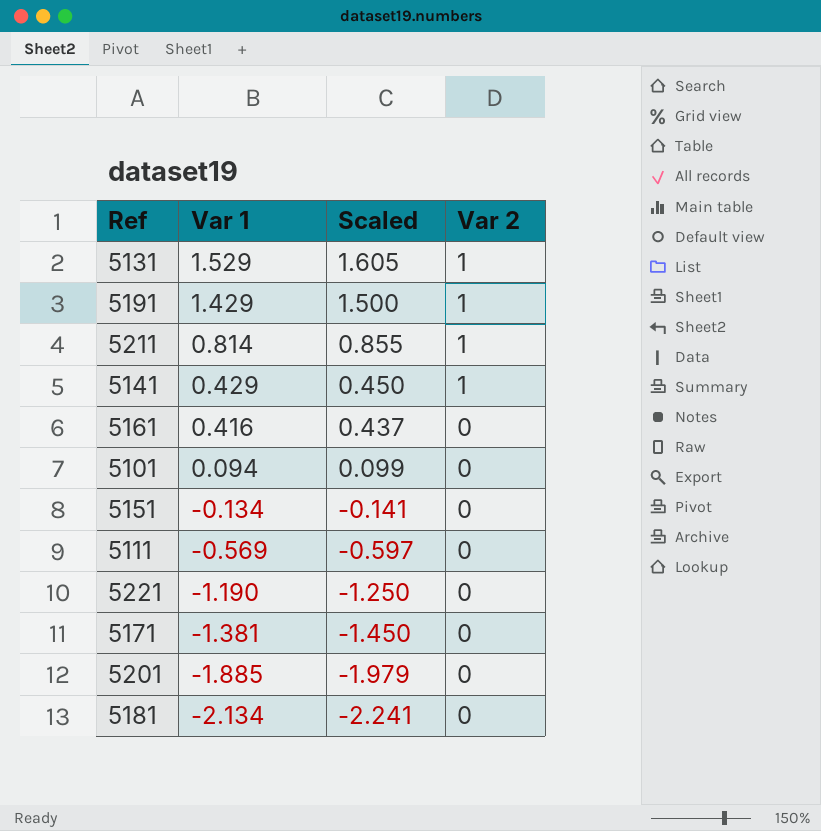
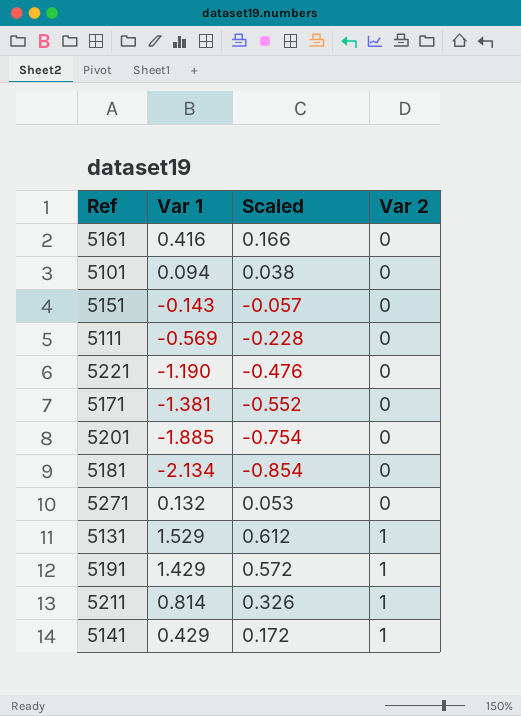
row order: Var 1 descending -> Var 2 ascending
column Scaled | formula: [Var 1] * 1.05 -> [Var 1] * 0.4
5151 | Var 1: -0.134 -> -0.143
row 5271: none -> 0.132 | 0.053 | 0

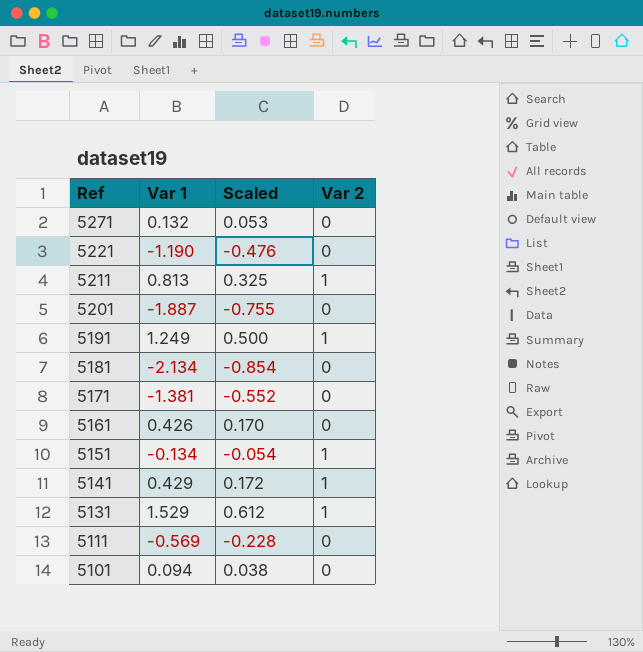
row order: Var 2 ascending -> Ref descending
5211 | Var 1: 0.814 -> 0.813
5211 | Scaled: 0.326 -> 0.325
5201 | Var 1: -1.885 -> -1.887
5201 | Scaled: -0.754 -> -0.755
5191 | Var 1: 1.429 -> 1.249
5191 | Scaled: 0.572 -> 0.500
5161 | Var 1: 0.416 -> 0.426
5161 | Scaled: 0.166 -> 0.170
5151 | Var 1: -0.143 -> -0.134
5151 | Scaled: -0.057 -> -0.054
5151 | Var 2: 0 -> 1

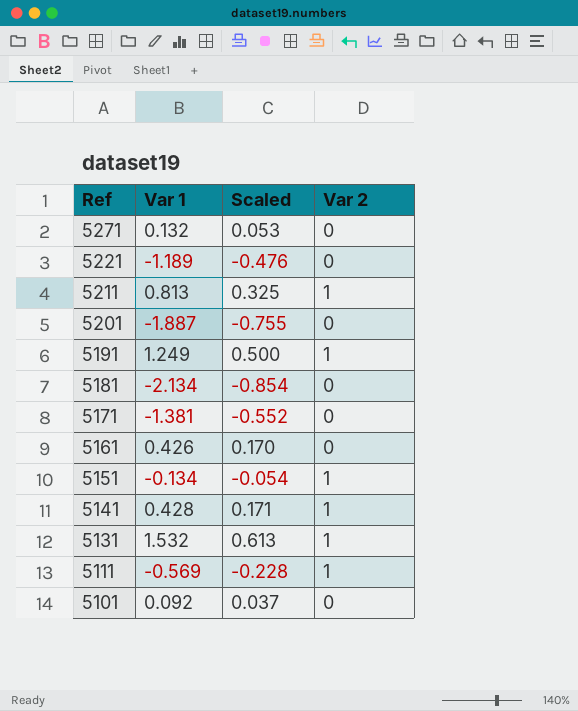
5221 | Var 1: -1.190 -> -1.189
5141 | Var 1: 0.429 -> 0.428
5141 | Scaled: 0.172 -> 0.171
5131 | Var 1: 1.529 -> 1.532
5131 | Scaled: 0.612 -> 0.613
5111 | Var 2: 0 -> 1
5101 | Var 1: 0.094 -> 0.092
5101 | Scaled: 0.038 -> 0.037

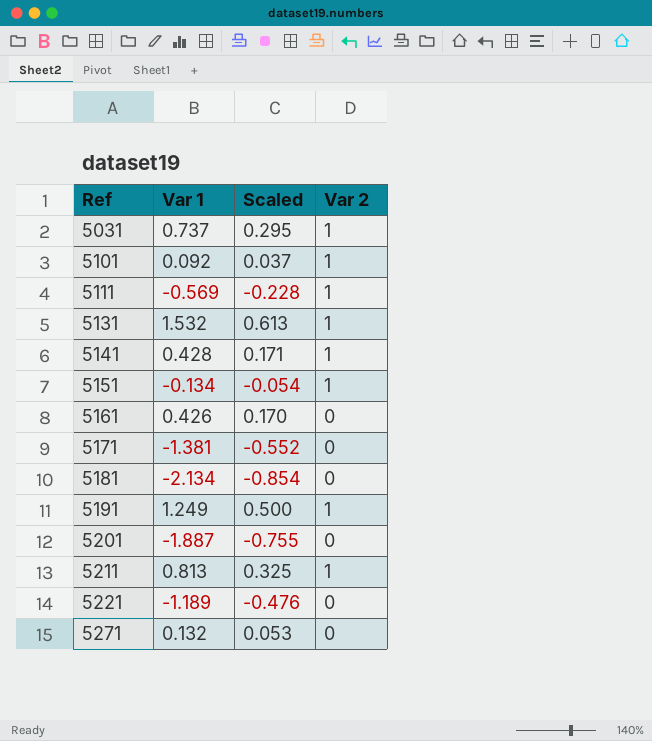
row order: Ref descending -> Ref ascending
row 5031: none -> 0.737 | 0.295 | 1
5101 | Var 2: 0 -> 1

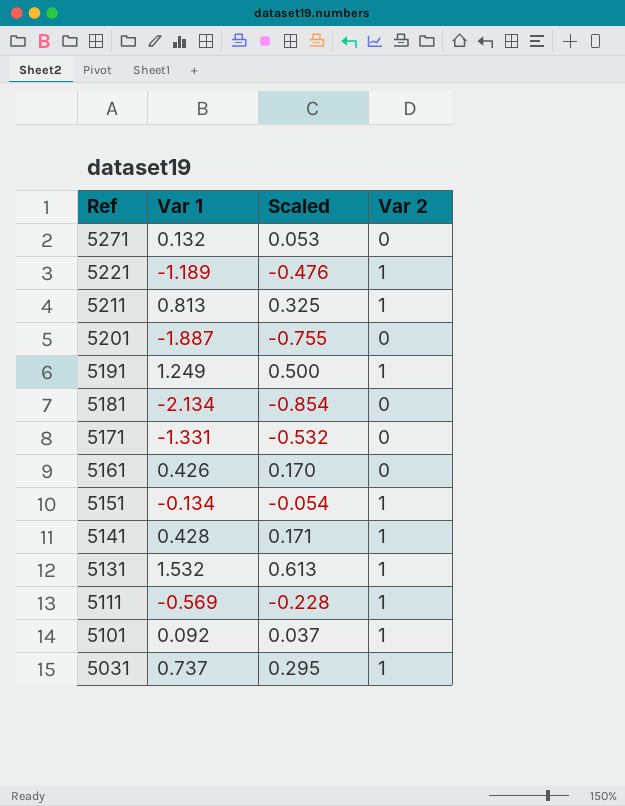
row order: Ref ascending -> Ref descending
5221 | Var 2: 0 -> 1
5171 | Var 1: -1.381 -> -1.331
5171 | Scaled: -0.552 -> -0.532

